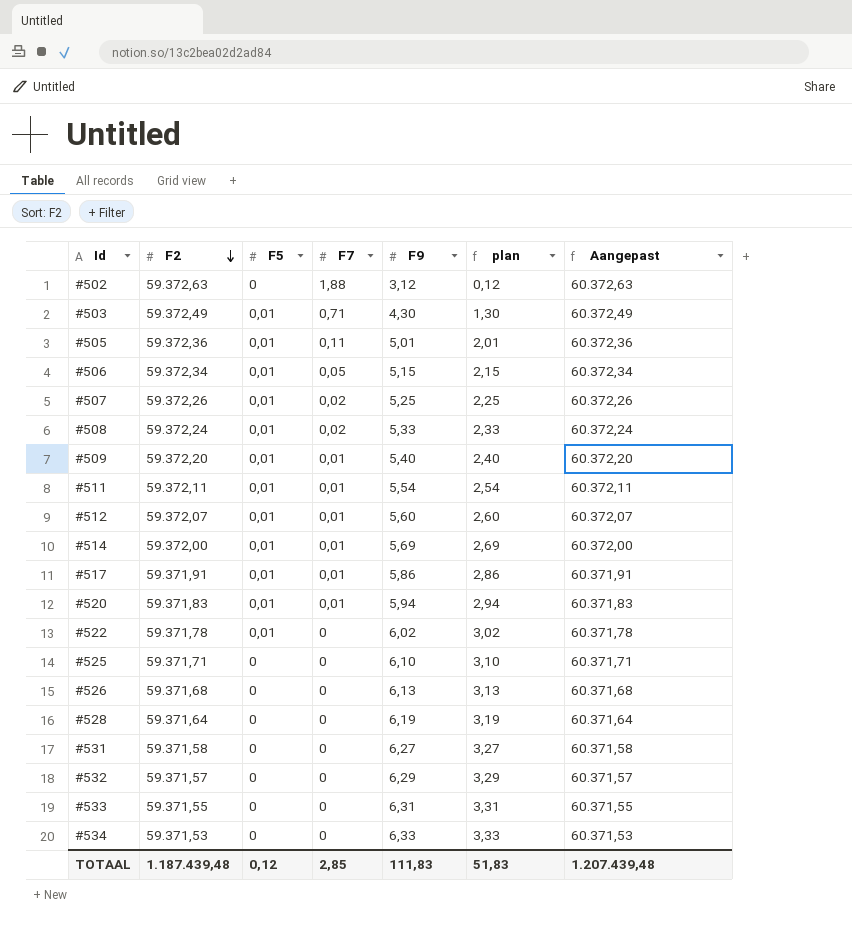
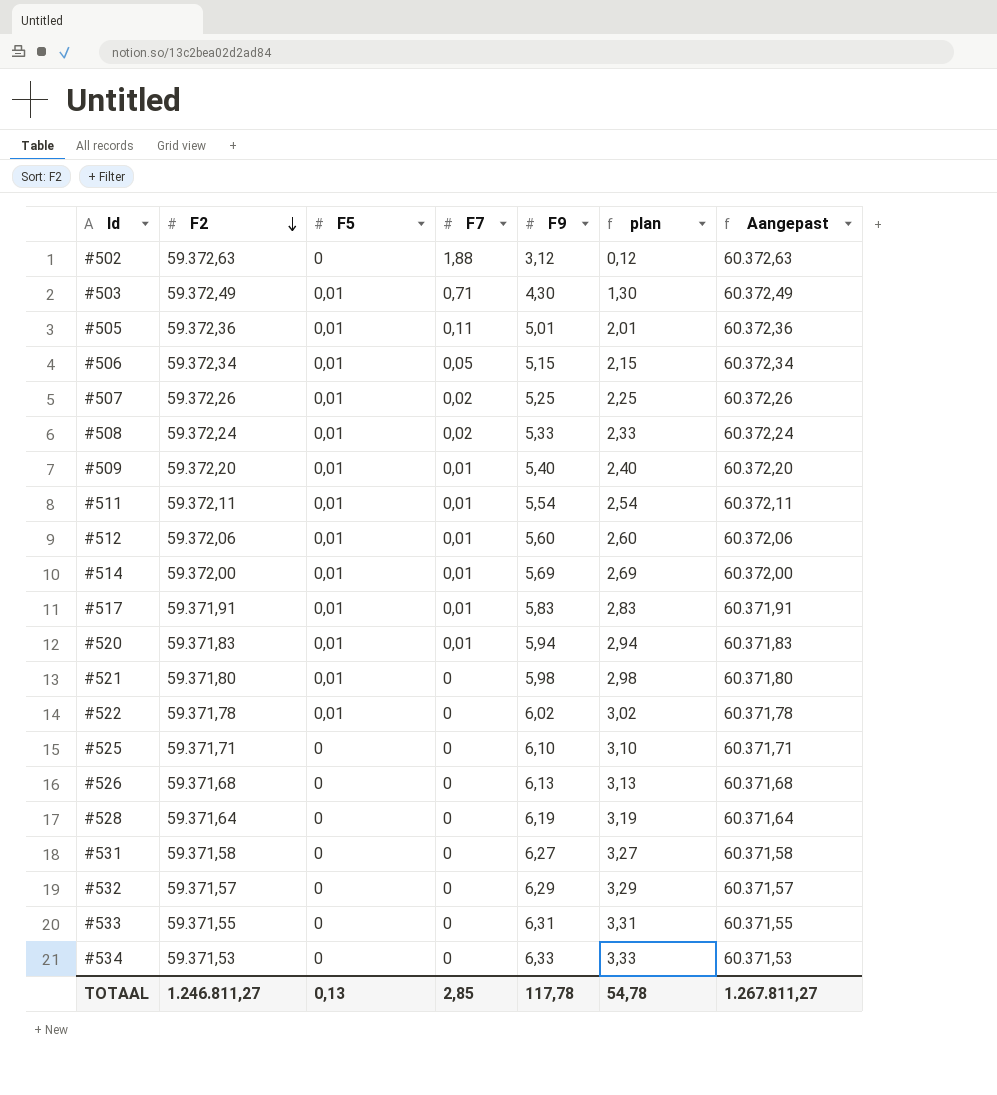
#512 | F2: 59.372,07 -> 59.372,06
#512 | Aangepast: 60.372,07 -> 60.372,06
#517 | F9: 5,86 -> 5,83
#517 | plan: 2,86 -> 2,83
row #521: none -> 59.371,80 | 0,01 | 0 | 5,98 | 2,98 | 60.371,80
TOTAAL | F2: 1.187.439,48 -> 1.246.811,27
TOTAAL | F5: 0,12 -> 0,13
TOTAAL | F9: 111,83 -> 117,78
TOTAAL | plan: 51,83 -> 54,78
TOTAAL | Aangepast: 1.207.439,48 -> 1.267.811,27

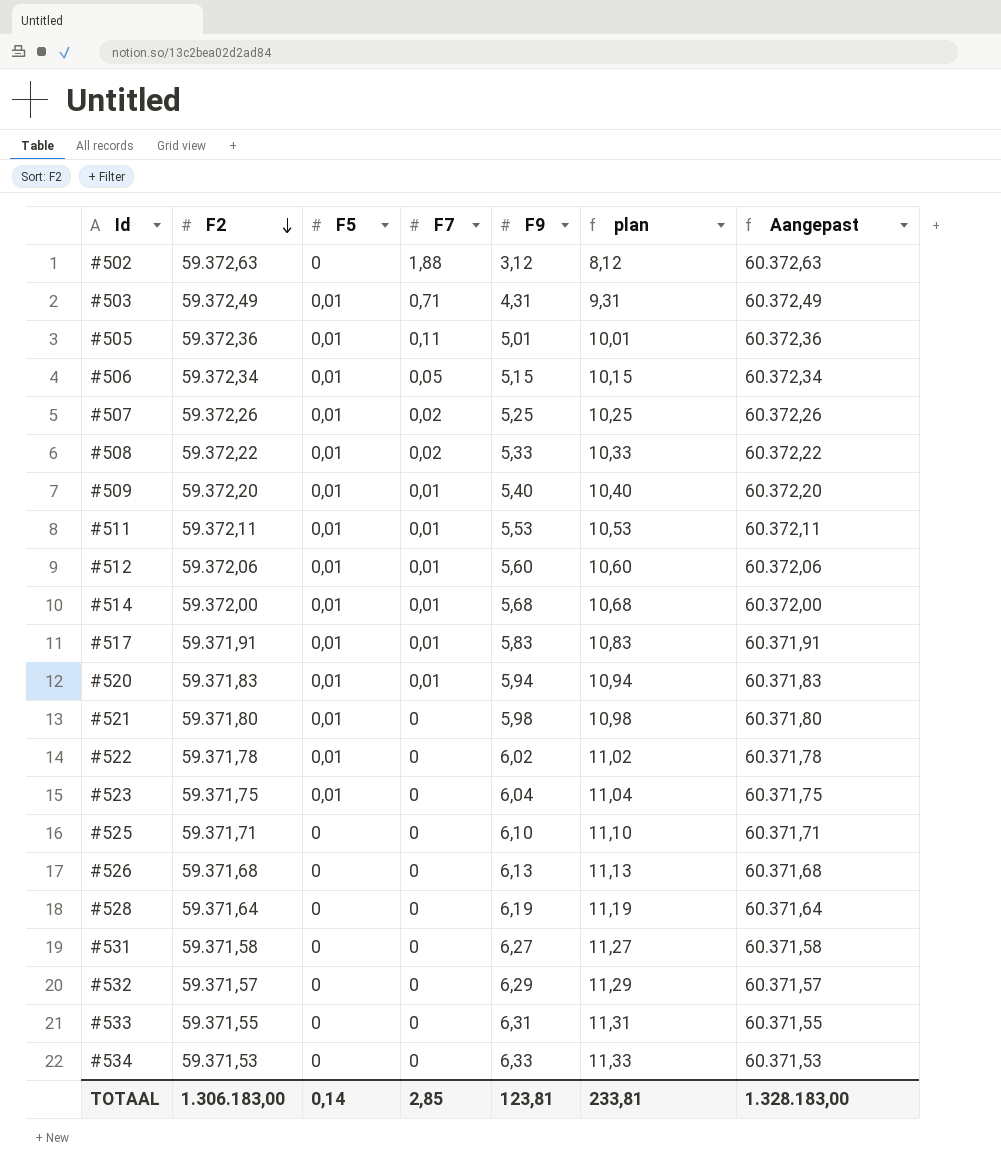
column plan | formula: [F9] - 3 -> [F9] + 5
#503 | F9: 4,30 -> 4,31
#508 | F2: 59.372,24 -> 59.372,22
#508 | Aangepast: 60.372,24 -> 60.372,22
#511 | F9: 5,54 -> 5,53
#514 | F9: 5,69 -> 5,68
row #523: none -> 59.371,75 | 0,01 | 0 | 6,04 | 11,04 | 60.371,75
TOTAAL | F2: 1.246.811,27 -> 1.306.183,00
TOTAAL | F5: 0,13 -> 0,14
TOTAAL | F9: 117,78 -> 123,81
TOTAAL | plan: 54,78 -> 233,81
TOTAAL | Aangepast: 1.267.811,27 -> 1.328.183,00

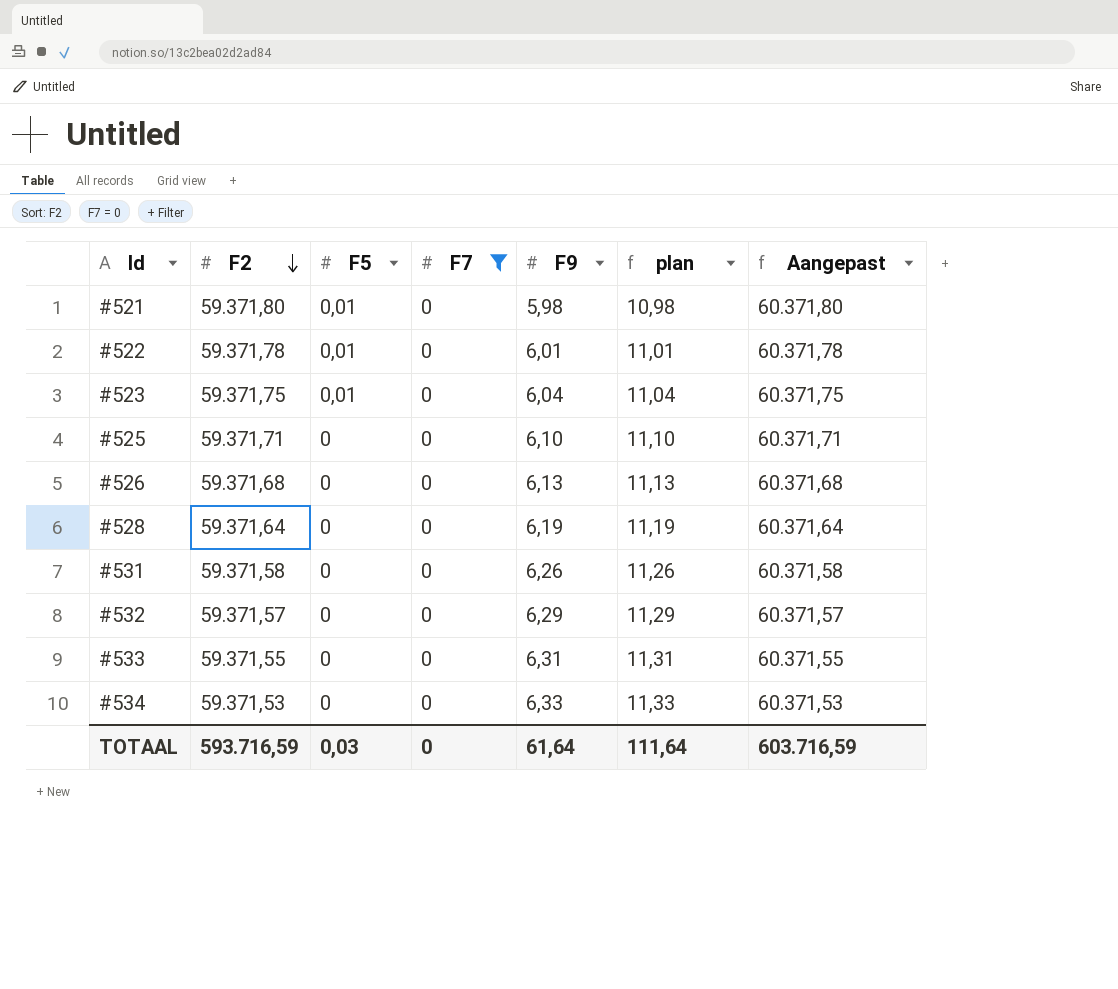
filter: none -> F7 = 0
#522 | F9: 6,02 -> 6,01
#522 | plan: 11,02 -> 11,01
#531 | F9: 6,27 -> 6,26
#531 | plan: 11,27 -> 11,26
TOTAAL | F2: 1.306.183,00 -> 593.716,59
TOTAAL | F5: 0,14 -> 0,03
TOTAAL | F7: 2,85 -> 0
TOTAAL | F9: 123,81 -> 61,64
TOTAAL | plan: 233,81 -> 111,64
TOTAAL | Aangepast: 1.328.183,00 -> 603.716,59

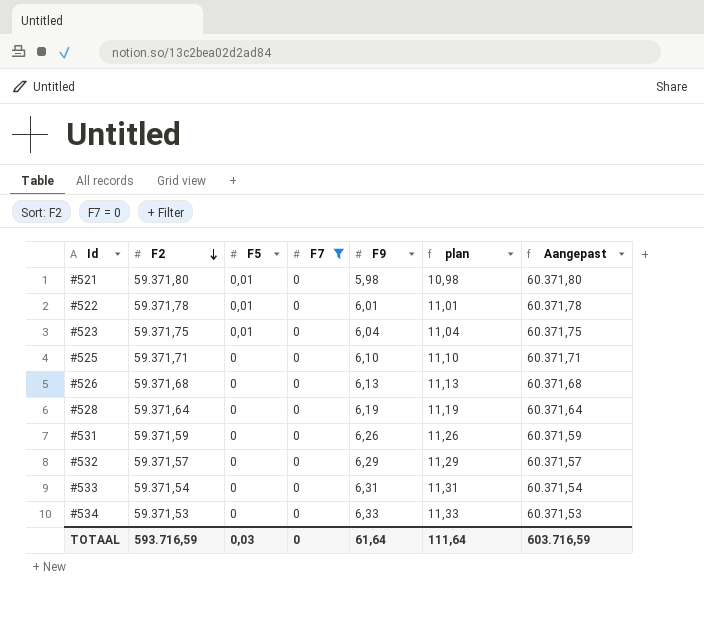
#531 | F2: 59.371,58 -> 59.371,59
#531 | Aangepast: 60.371,58 -> 60.371,59
#533 | F2: 59.371,55 -> 59.371,54
#533 | Aangepast: 60.371,55 -> 60.371,54

